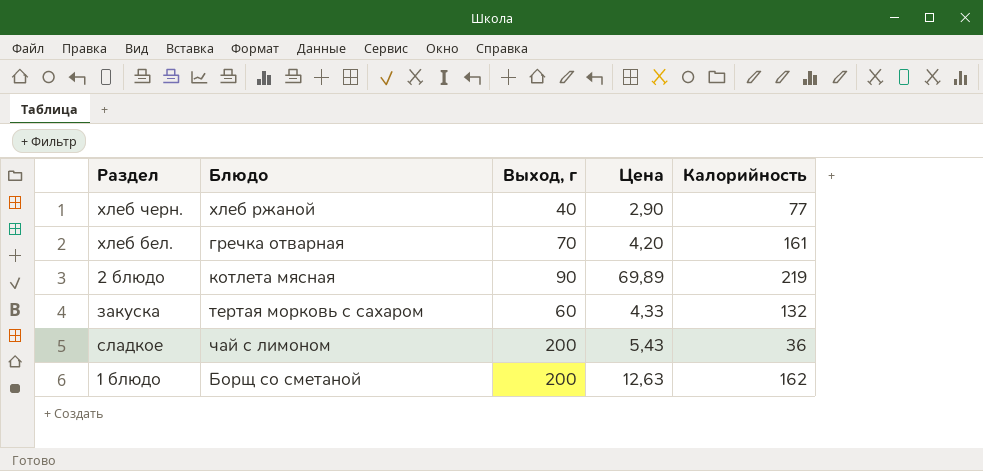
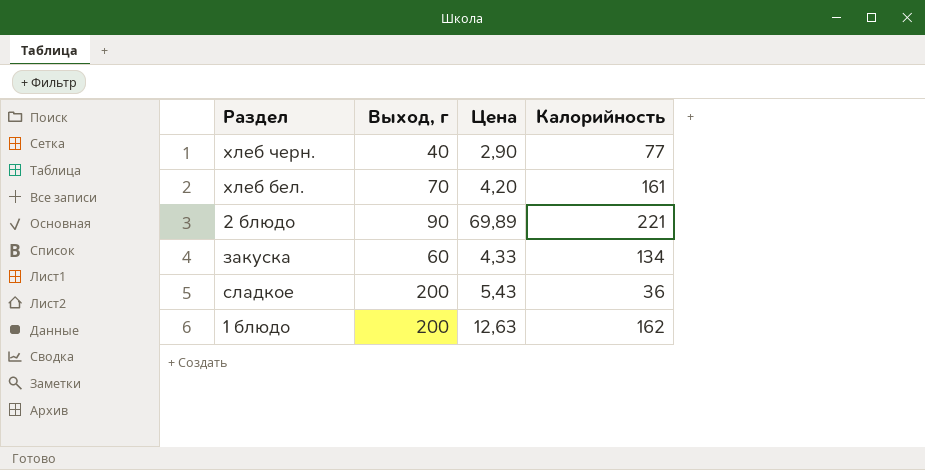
column Блюдо | position: 2 -> none
2 блюдо | Калорийность: 219 -> 221
закуска | Калорийность: 132 -> 134

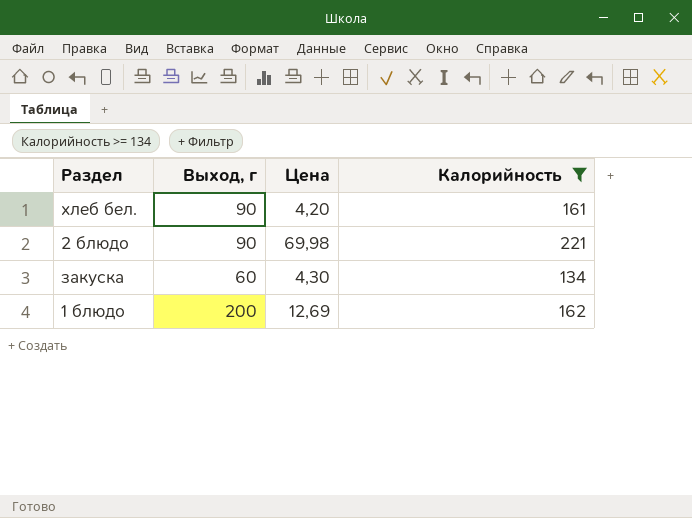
filter: none -> Калорийность >= 134
хлеб бел. | Выход, г: 70 -> 90
2 блюдо | Цена: 69,89 -> 69,98
закуска | Цена: 4,33 -> 4,30
1 блюдо | Цена: 12,63 -> 12,69

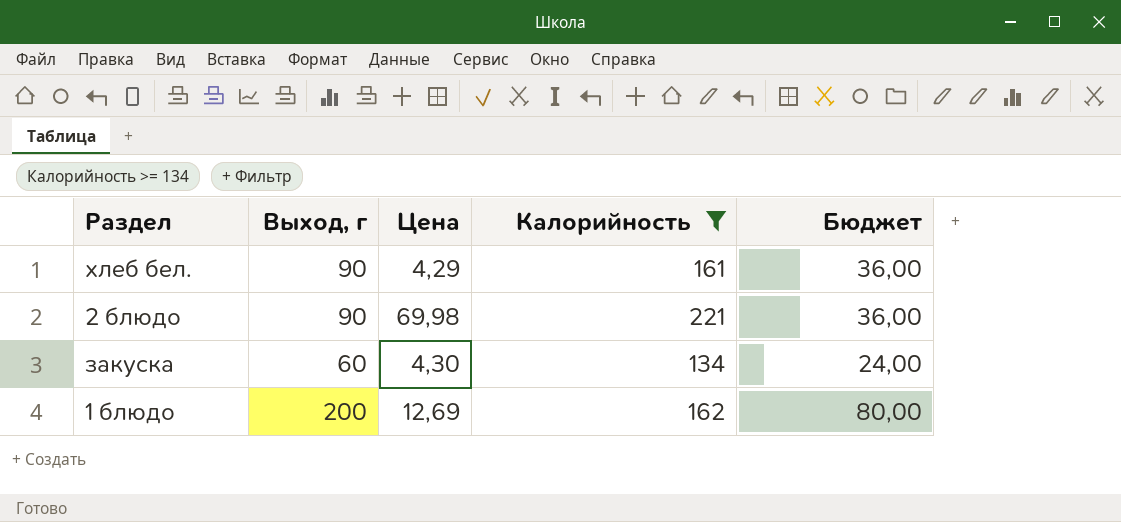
column Бюджет | formula: none -> [Выход, г] * 0,4
хлеб бел. | Цена: 4,20 -> 4,29

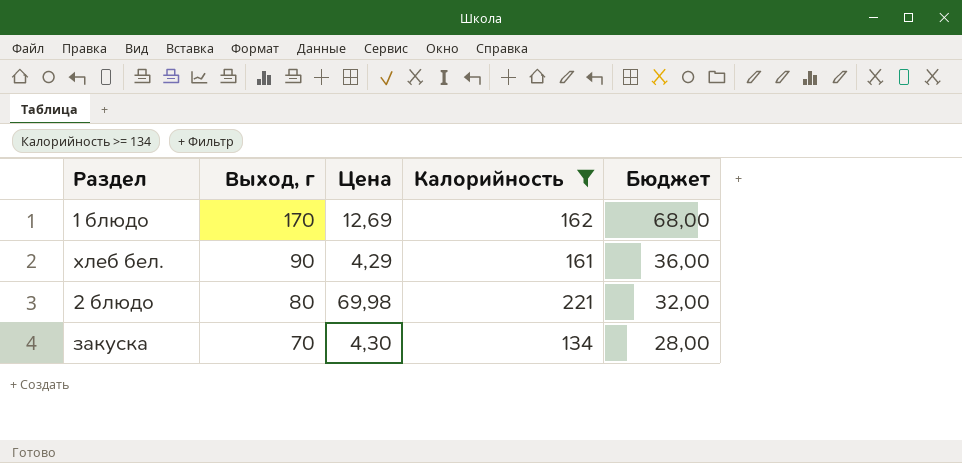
row order: none -> Выход, г descending
1 блюдо | Выход, г: 200 -> 170
1 блюдо | Бюджет: 80,00 -> 68,00
2 блюдо | Выход, г: 90 -> 80
2 блюдо | Бюджет: 36,00 -> 32,00
закуска | Выход, г: 60 -> 70
закуска | Бюджет: 24,00 -> 28,00

